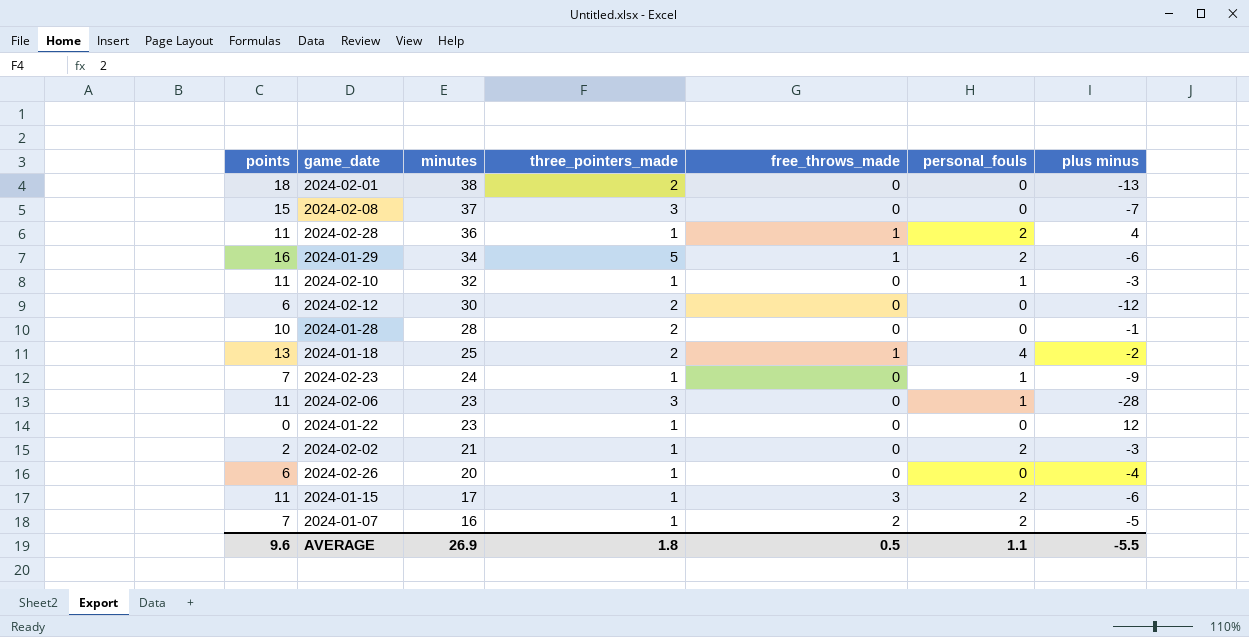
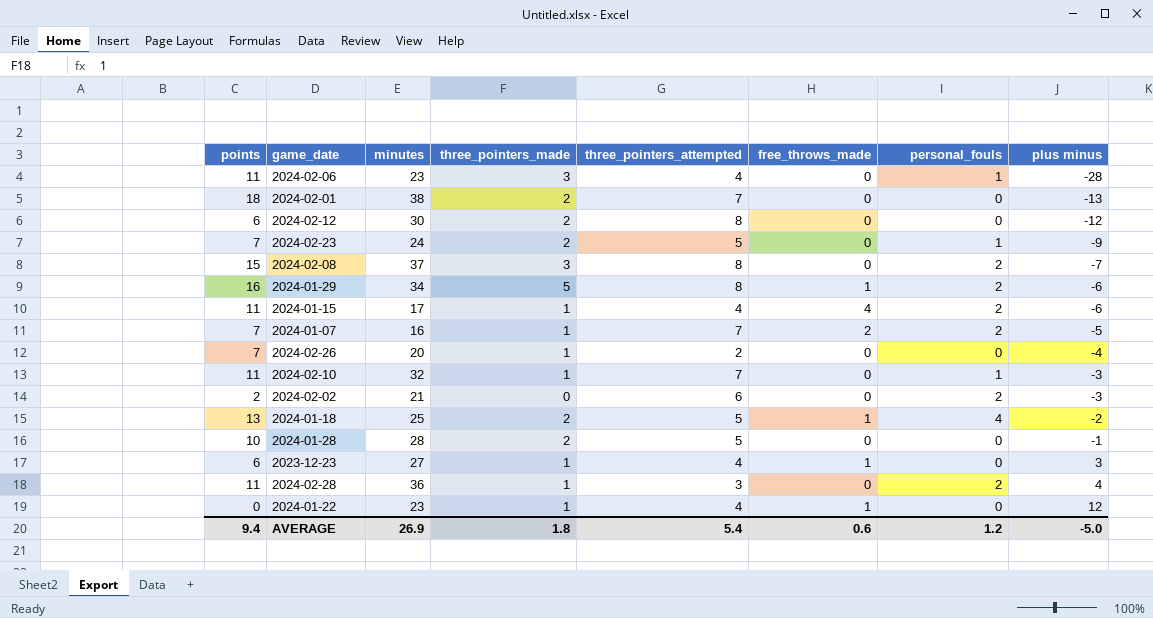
row order: minutes descending -> plus minus ascending
column three_pointers_attempted | position: none -> 5
2024-02-23 | three_pointers_made: 1 -> 2
2024-02-08 | personal_fouls: 0 -> 2
2024-01-15 | free_throws_made: 3 -> 4
2024-02-26 | points: 6 -> 7
2024-02-02 | three_pointers_made: 1 -> 0
row 2023-12-23: none -> 6 | 27 | 1 | 4 | 1 | 0 | 3
2024-02-28 | free_throws_made: 1 -> 0
2024-01-22 | free_throws_made: 0 -> 1
AVERAGE | points: 9.6 -> 9.4
AVERAGE | free_throws_made: 0.5 -> 0.6
AVERAGE | personal_fouls: 1.1 -> 1.2
AVERAGE | plus minus: -5.5 -> -5.0

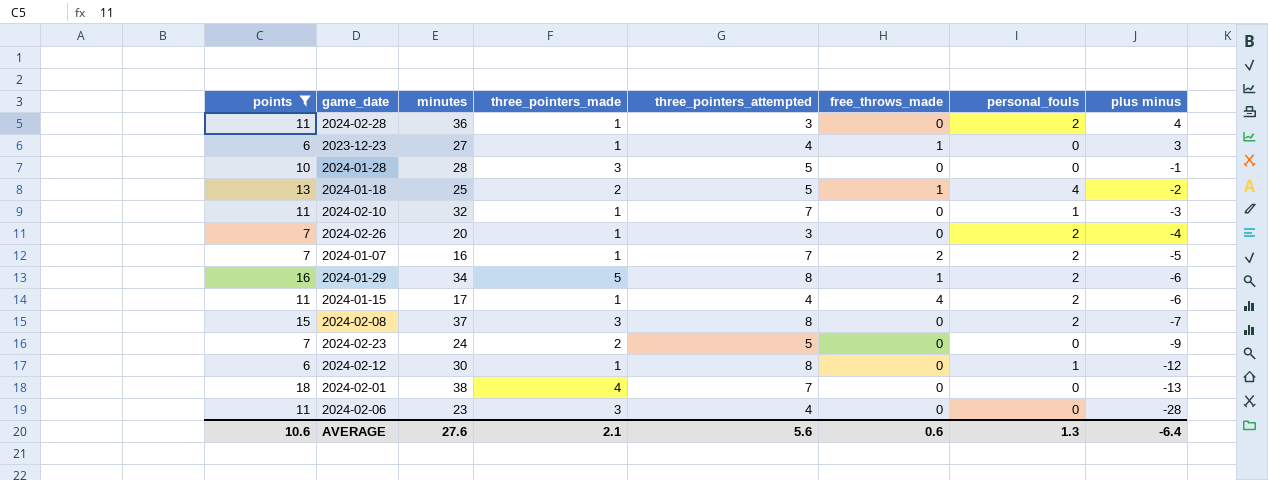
filter: none -> points >= 6
row order: plus minus ascending -> plus minus descending
2024-01-28 | three_pointers_made: 2 -> 3
2024-02-26 | three_pointers_attempted: 2 -> 3
2024-02-26 | personal_fouls: 0 -> 2
2024-02-23 | personal_fouls: 1 -> 0
2024-02-12 | three_pointers_made: 2 -> 1
2024-02-12 | personal_fouls: 0 -> 1
2024-02-01 | three_pointers_made: 2 -> 4
2024-02-06 | personal_fouls: 1 -> 0
AVERAGE | points: 9.4 -> 10.6
AVERAGE | minutes: 26.9 -> 27.6
AVERAGE | three_pointers_made: 1.8 -> 2.1
AVERAGE | three_pointers_attempted: 5.4 -> 5.6
AVERAGE | personal_fouls: 1.2 -> 1.3
AVERAGE | plus minus: -5.0 -> -6.4

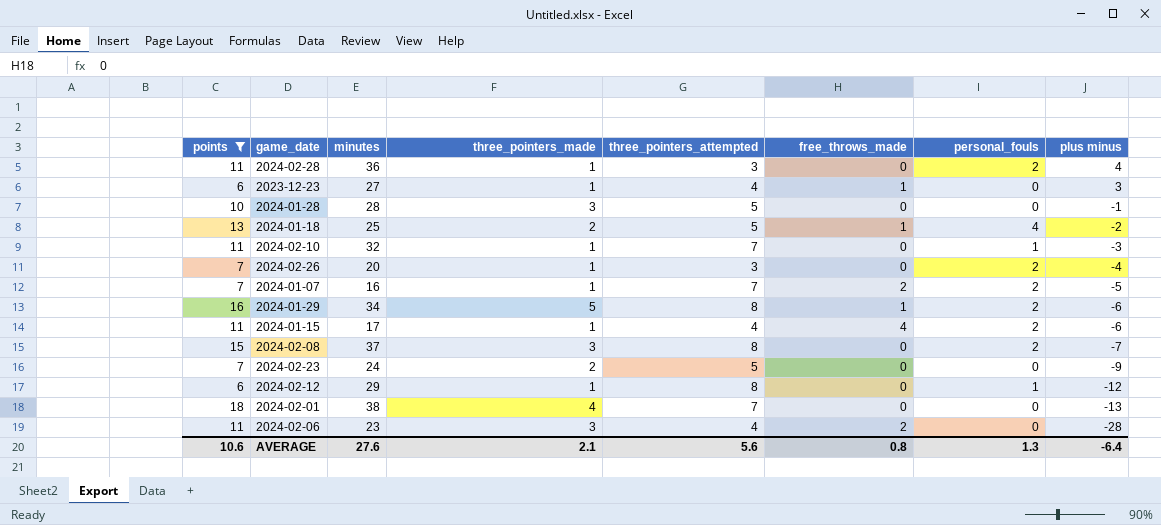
2024-02-12 | minutes: 30 -> 29
2024-02-06 | free_throws_made: 0 -> 2
AVERAGE | free_throws_made: 0.6 -> 0.8

